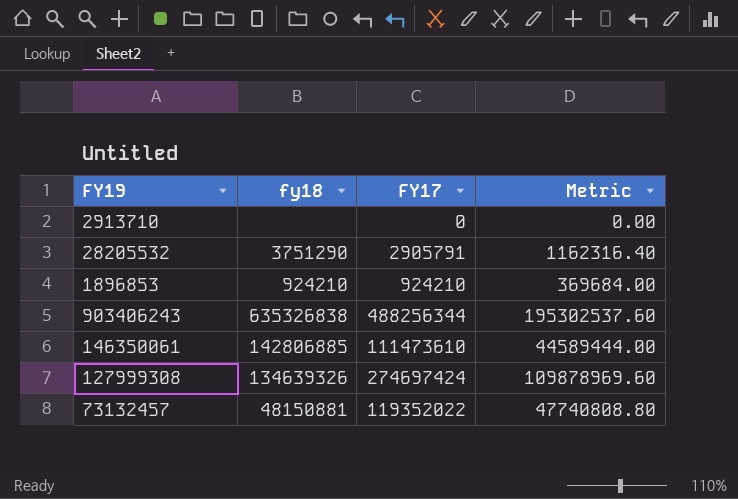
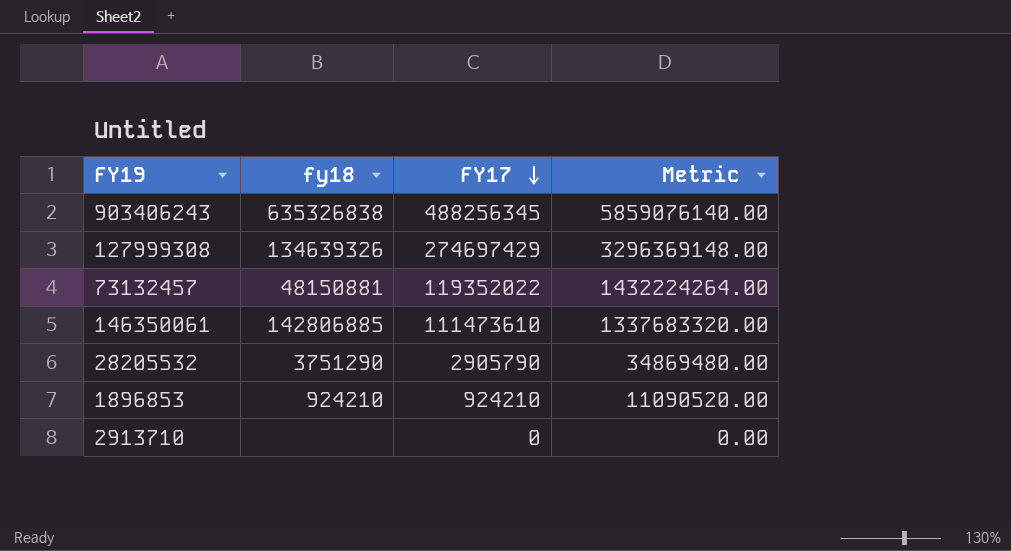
row order: none -> FY17 descending
column Metric | formula: [FY17] * 0.4 -> [FY17] * 12
903406243 | FY17: 488256344 -> 488256345
127999308 | FY17: 274697424 -> 274697429
28205532 | FY17: 2905791 -> 2905790

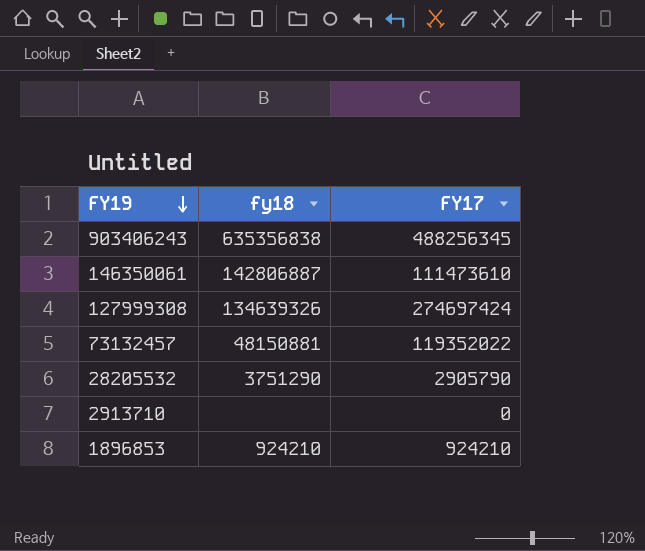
row order: FY17 descending -> FY19 descending
column Metric | formula: [FY17] * 12 -> none
903406243 | fy18: 635326838 -> 635356838
146350061 | fy18: 142806885 -> 142806887
127999308 | FY17: 274697429 -> 274697424

